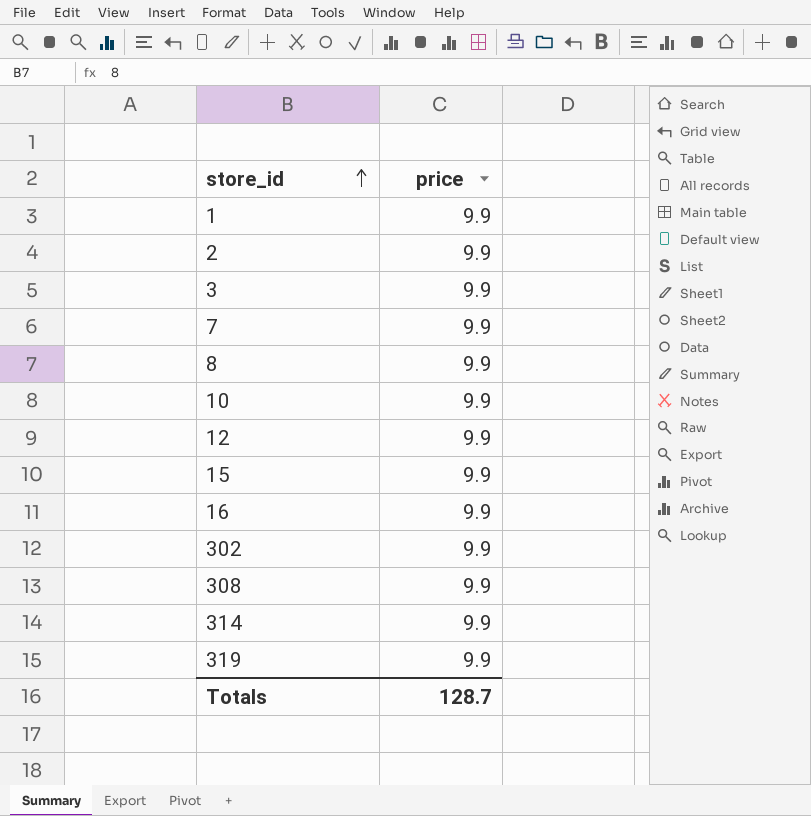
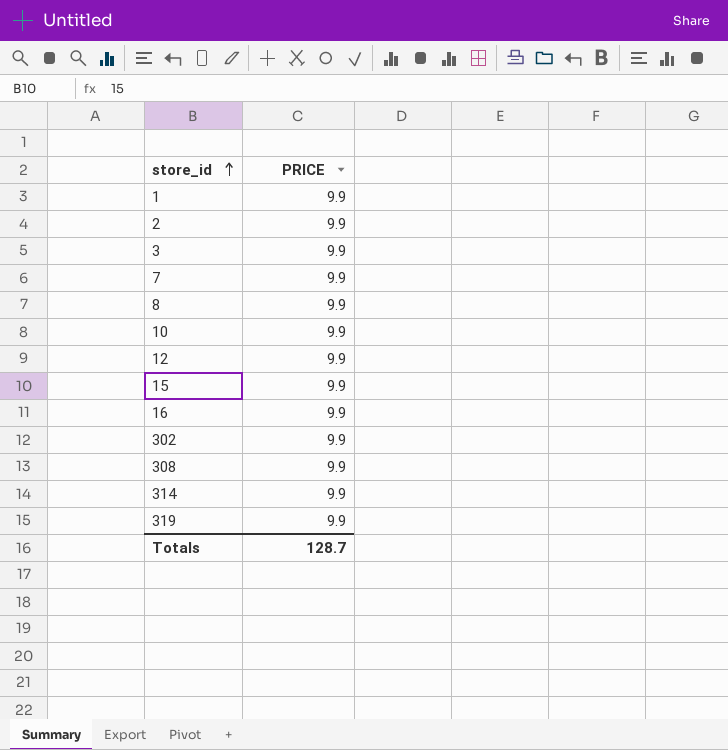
column name: price -> PRICE

